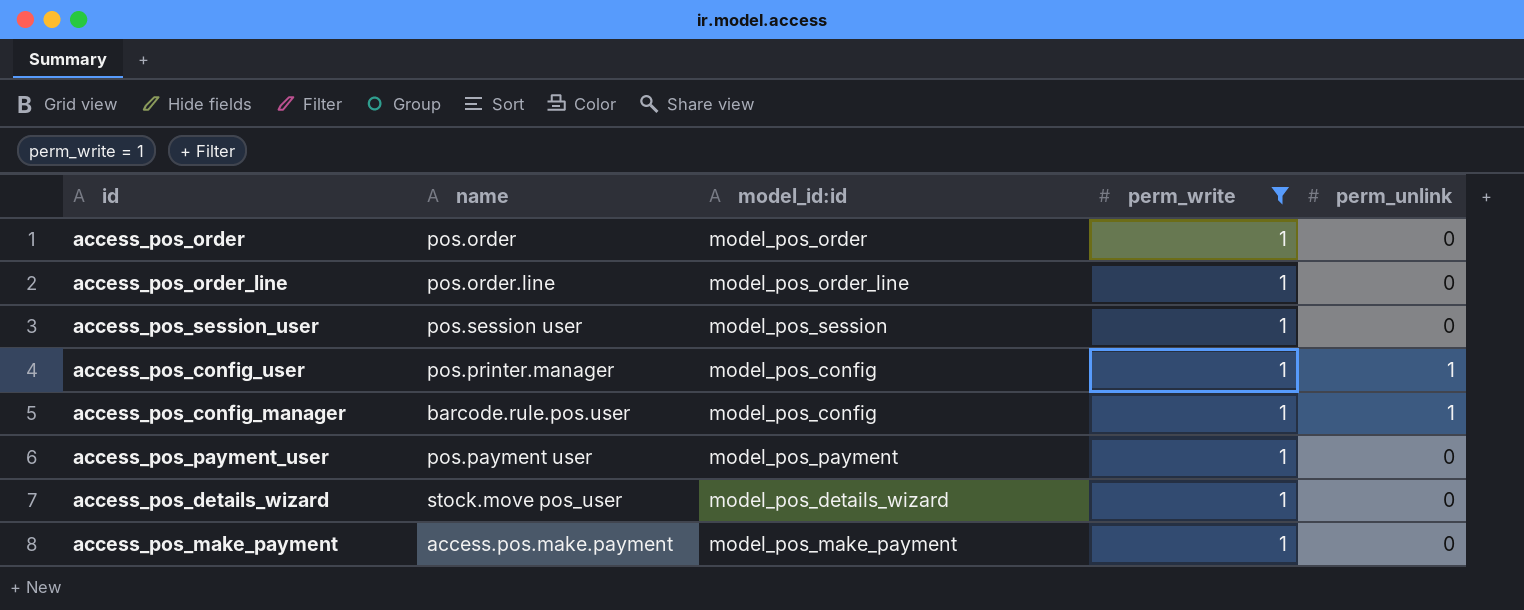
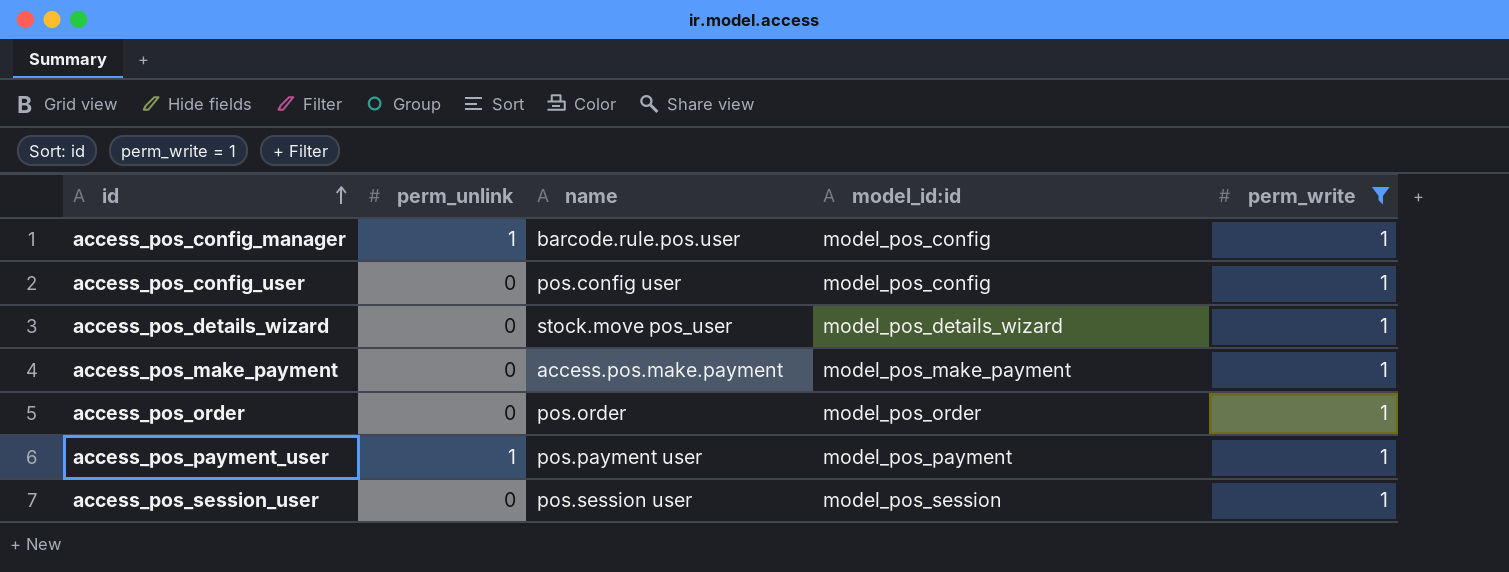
row order: none -> id ascending
column perm_unlink | position: 5 -> 2
row access_pos_order_line: pos.order.line | model_pos_order_line | 1 | 0 -> none
access_pos_config_user | perm_unlink: 1 -> 0
access_pos_config_user | name: pos.printer.manager -> pos.config user
access_pos_payment_user | perm_unlink: 0 -> 1

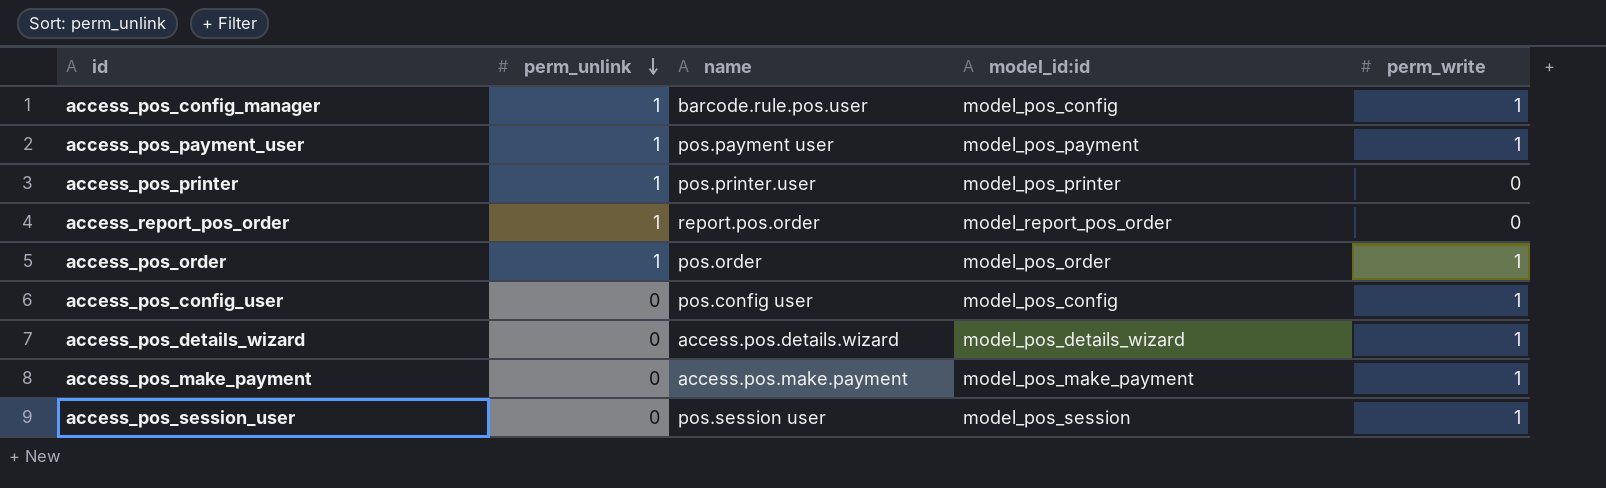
filter: perm_write = 1 -> none
row order: id ascending -> perm_unlink descending
access_pos_order | perm_unlink: 0 -> 1
access_pos_details_wizard | name: stock.move pos_user -> access.pos.details.wizard

